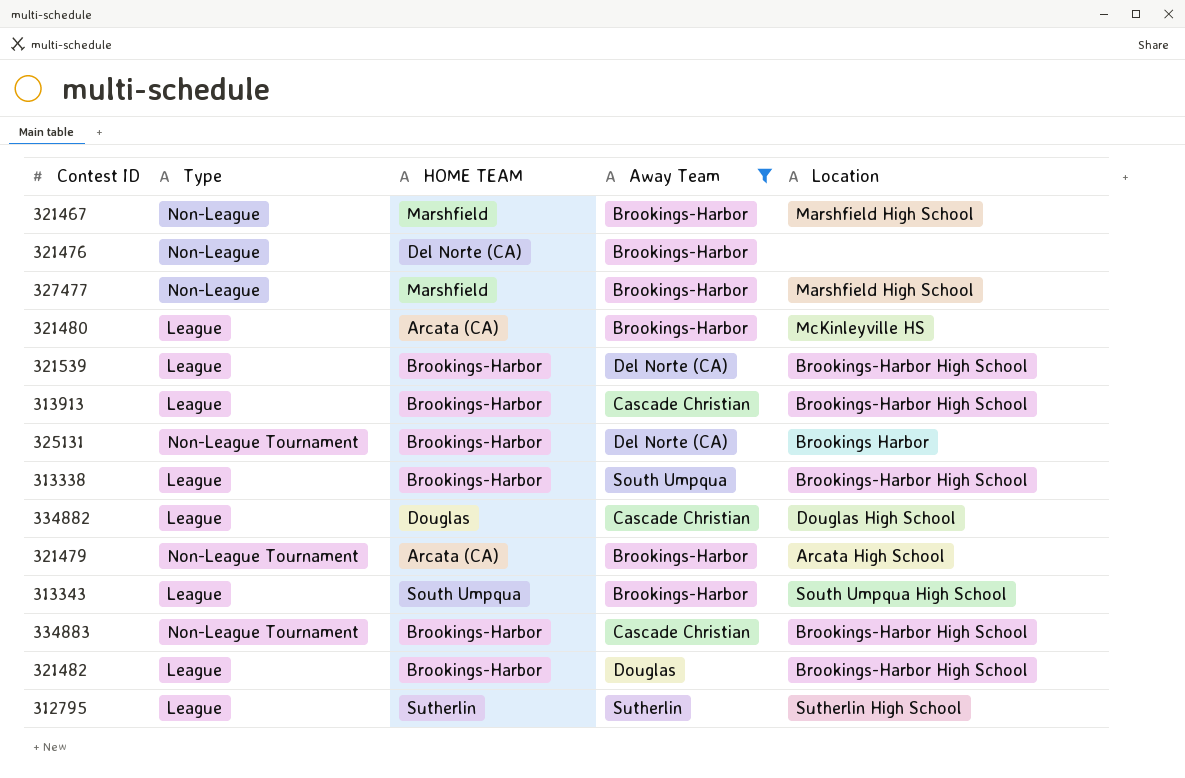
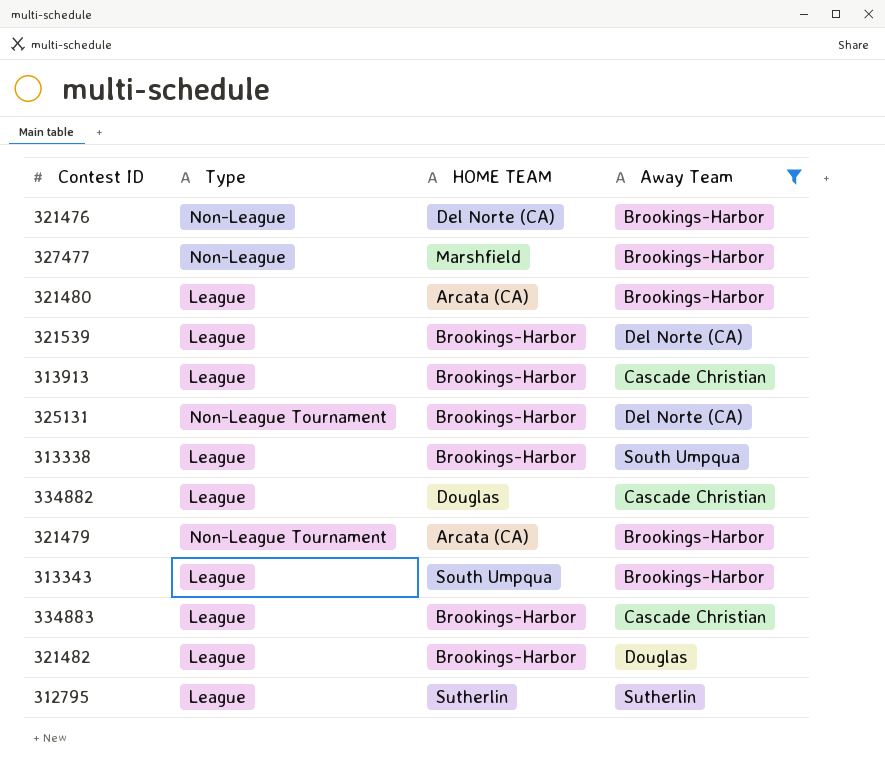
column Location | position: 5 -> none
row 321467: Non-League | Marshfield | Brookings-Harbor | Marshfield High School -> none
334883 | Type: Non-League Tournament -> League

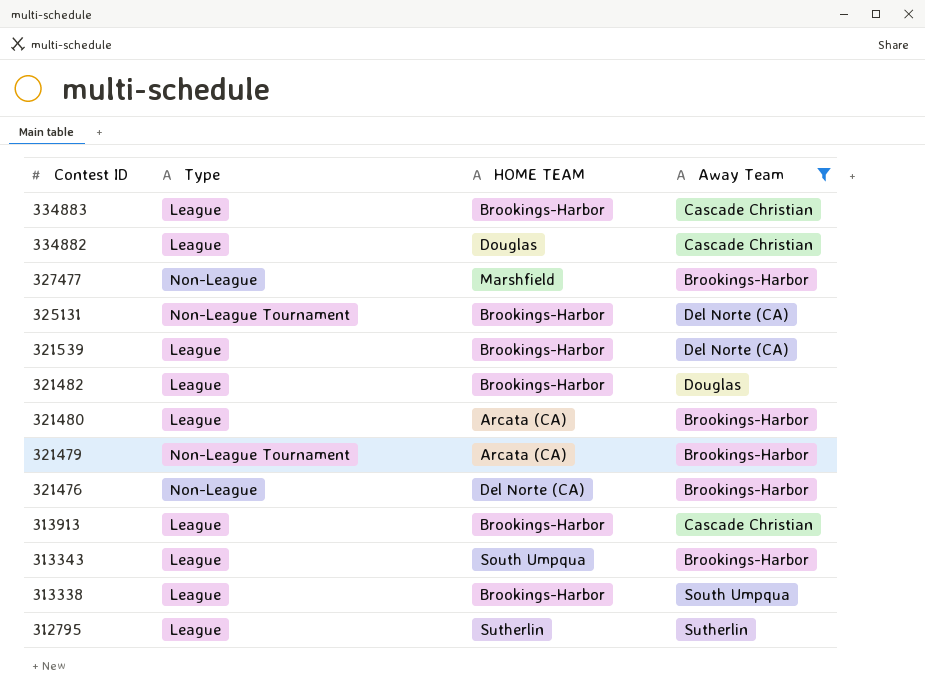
row order: none -> Contest ID descending

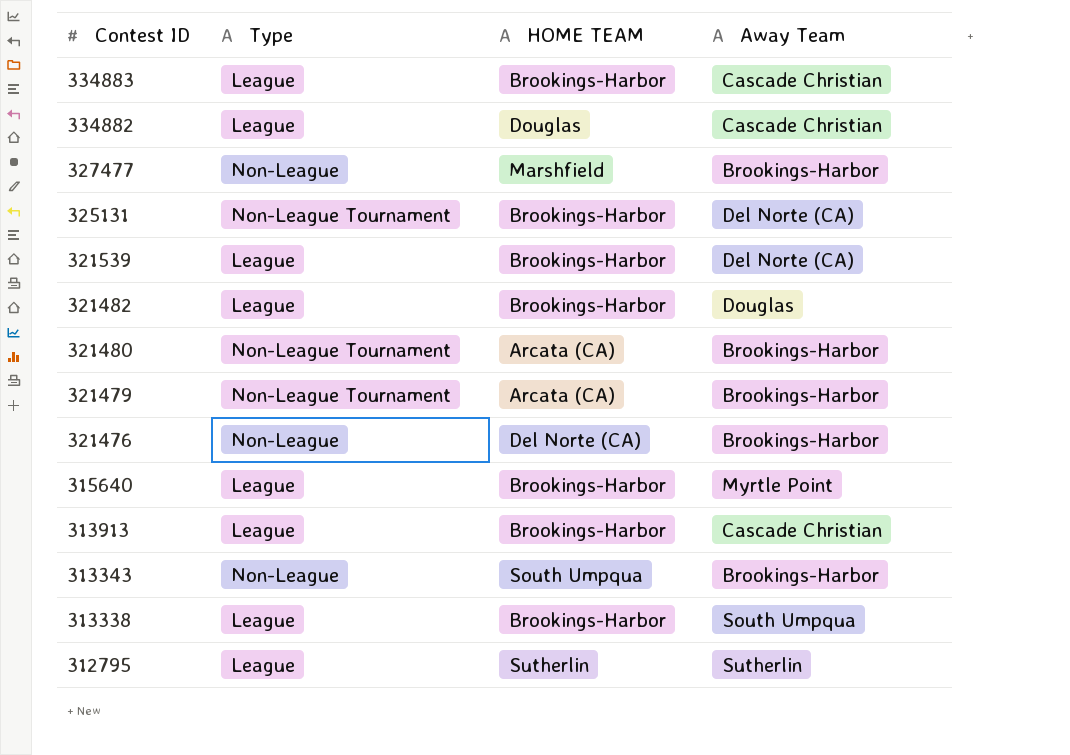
filter: Away Team != Myrtle Point -> none
321480 | Type: League -> Non-League Tournament
313343 | Type: League -> Non-League

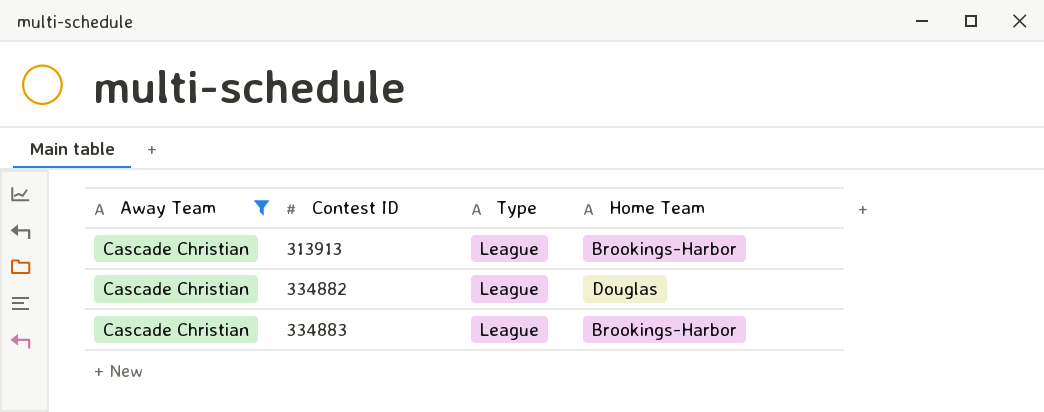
filter: none -> Away Team = Cascade Christian
row order: Contest ID descending -> Contest ID ascending
column Away Team | position: 4 -> 1
column name: HOME TEAM -> Home Team

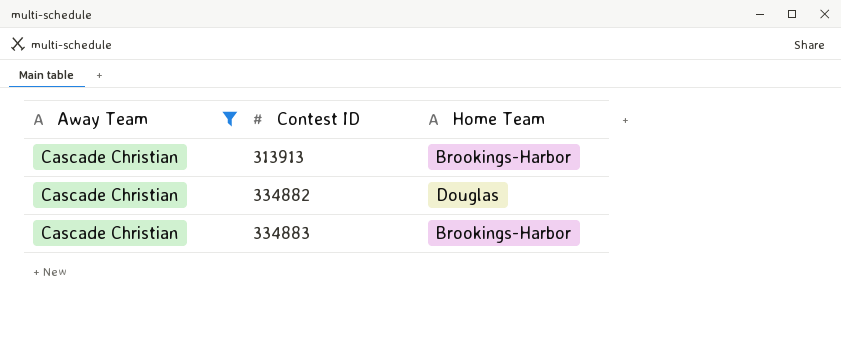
column Type | position: 3 -> none

